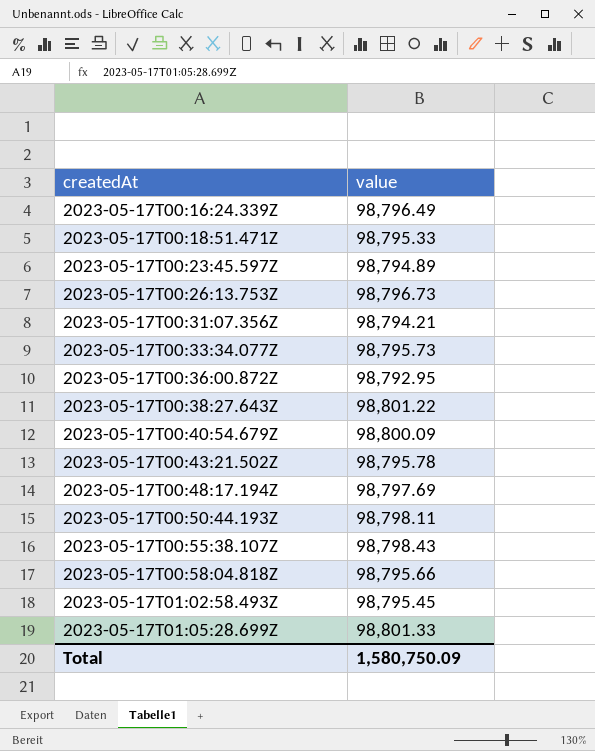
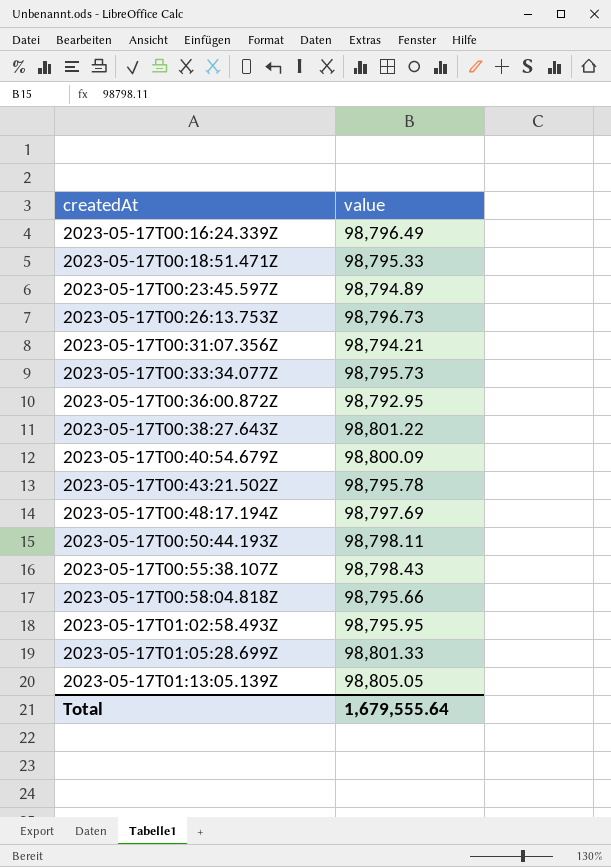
2023-05-17T01:02:58.493Z | value: 98,795.45 -> 98,795.95
row 2023-05-17T01:13:05.139Z: none -> 98,805.05
Total | value: 1,580,750.09 -> 1,679,555.64

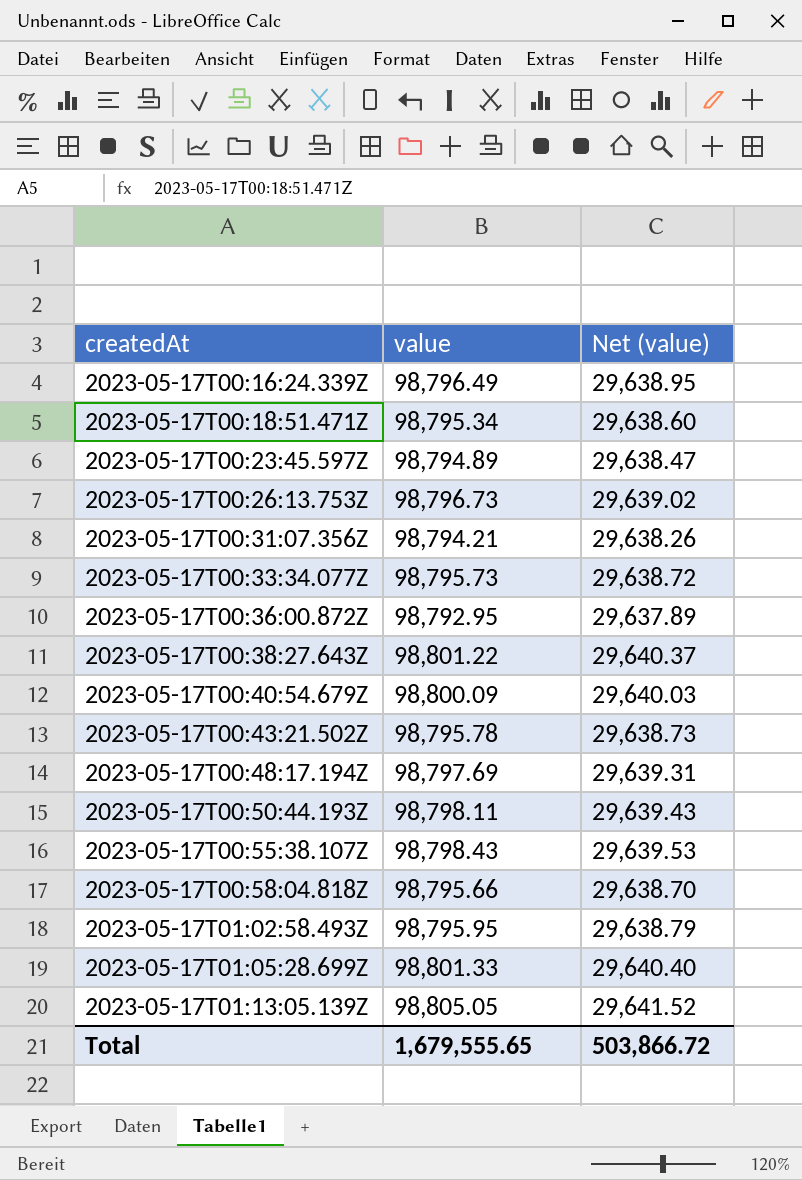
column Net (value) | formula: none -> [value] * 0.3
2023-05-17T00:18:51.471Z | value: 98,795.33 -> 98,795.34
Total | value: 1,679,555.64 -> 1,679,555.65

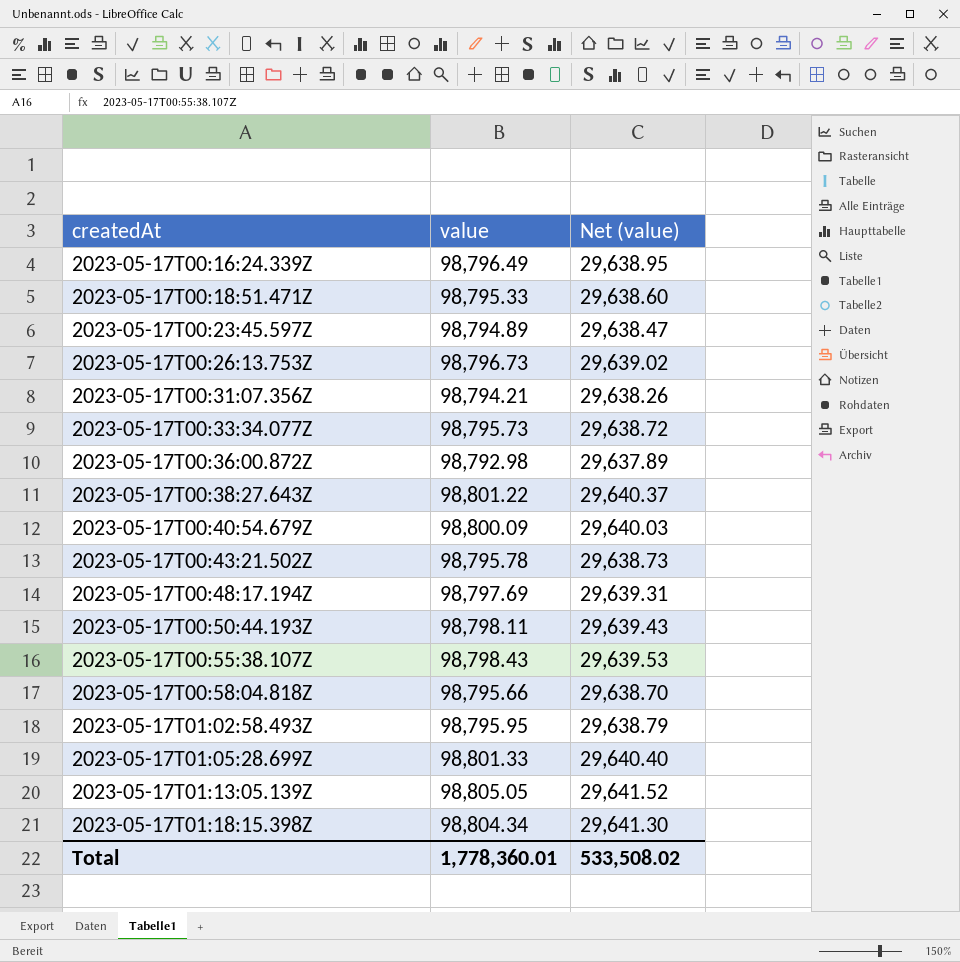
2023-05-17T00:18:51.471Z | value: 98,795.34 -> 98,795.33
2023-05-17T00:36:00.872Z | value: 98,792.95 -> 98,792.98
row 2023-05-17T01:18:15.398Z: none -> 98,804.34 | 29,641.30
Total | value: 1,679,555.65 -> 1,778,360.01
Total | Net (value): 503,866.72 -> 533,508.02

